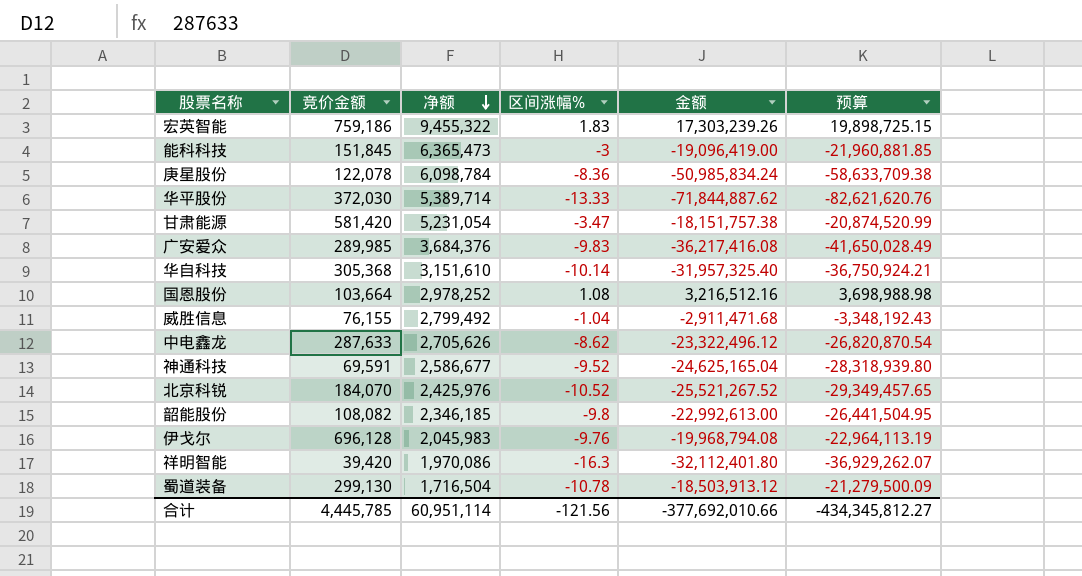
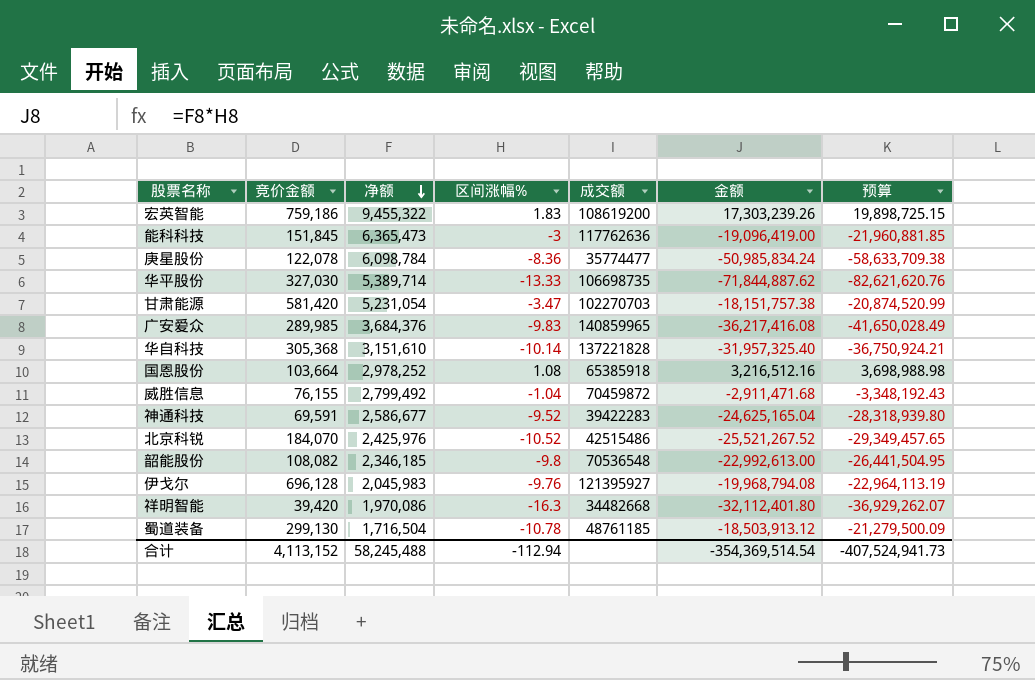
column 成交额 | position: none -> 5
row 中电鑫龙: 287,633 | 2,705,626 | -8.62 | -23,322,496.12 | -26,820,870.54 -> none
华平股份 | 竞价金额: 372,030 -> 327,030
合计 | 竞价金额: 4,445,785 -> 4,113,152
合计 | 净额: 60,951,114 -> 58,245,488
合计 | 区间涨幅%: -121.56 -> -112.94
合计 | 金额: -377,692,010.66 -> -354,369,514.54
合计 | 预算: -434,345,812.27 -> -407,524,941.73

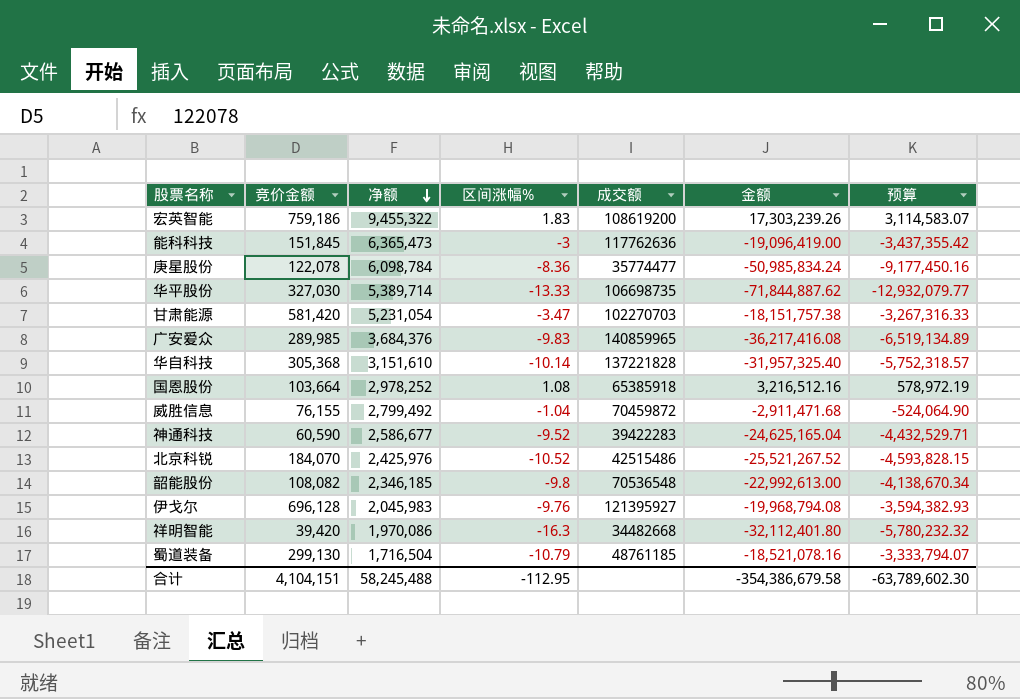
column 预算 | formula: [金额] * 1.15 -> [金额] * 0.18
神通科技 | 竞价金额: 69,591 -> 60,590
蜀道装备 | 区间涨幅%: -10.78 -> -10.79
蜀道装备 | 金额: -18,503,913.12 -> -18,521,078.16
合计 | 竞价金额: 4,113,152 -> 4,104,151
合计 | 区间涨幅%: -112.94 -> -112.95
合计 | 金额: -354,369,514.54 -> -354,386,679.58
合计 | 预算: -407,524,941.73 -> -63,789,602.30

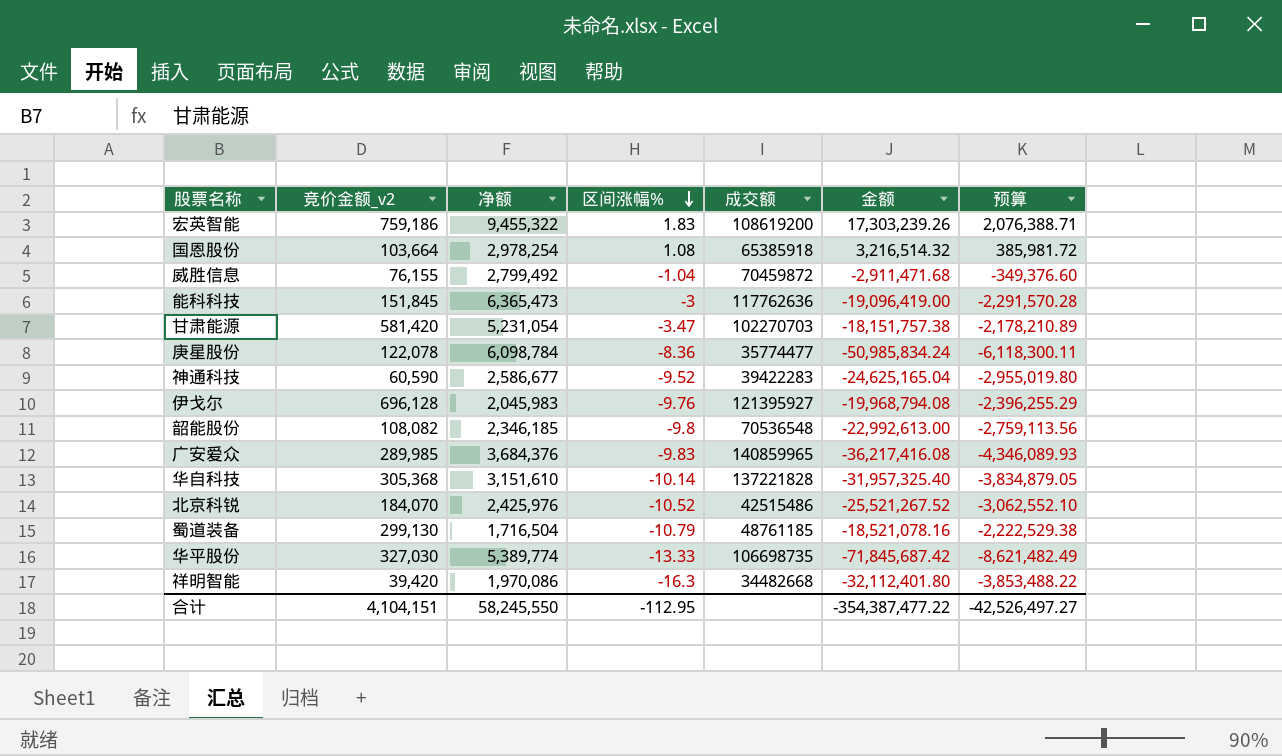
row order: 净额 descending -> 区间涨幅% descending
column name: 竞价金额 -> 竞价金额_v2
column 预算 | formula: [金额] * 0.18 -> [金额] * 0.12
国恩股份 | 净额: 2,978,252 -> 2,978,254
国恩股份 | 金额: 3,216,512.16 -> 3,216,514.32
华平股份 | 净额: 5,389,714 -> 5,389,774
华平股份 | 金额: -71,844,887.62 -> -71,845,687.42
合计 | 净额: 58,245,488 -> 58,245,550
合计 | 金额: -354,386,679.58 -> -354,387,477.22
合计 | 预算: -63,789,602.30 -> -42,526,497.27

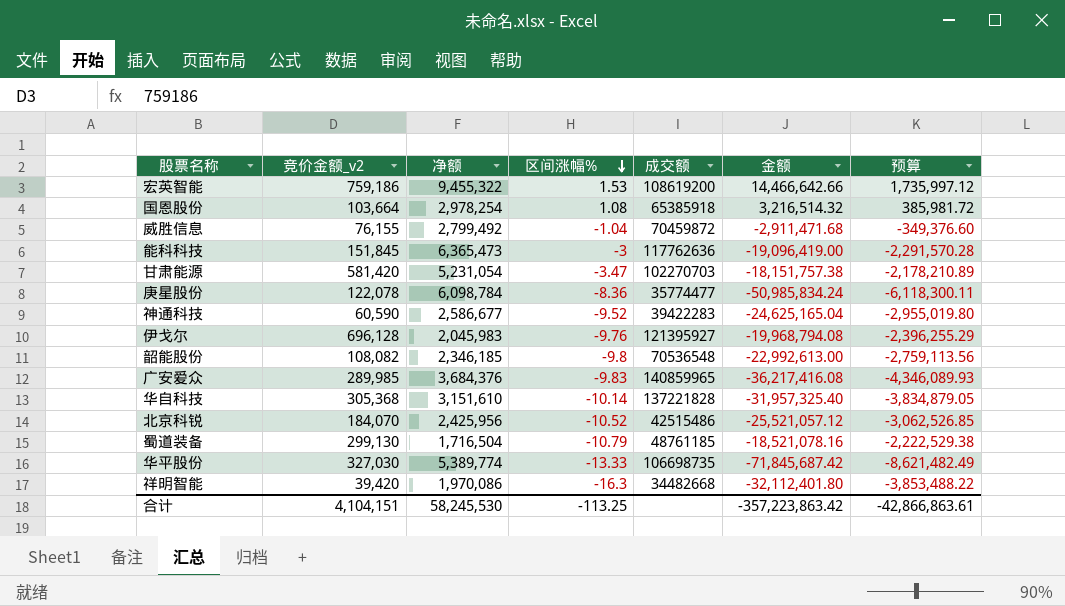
宏英智能 | 区间涨幅%: 1.83 -> 1.53
宏英智能 | 金额: 17,303,239.26 -> 14,466,642.66
宏英智能 | 预算: 2,076,388.71 -> 1,735,997.12
北京科锐 | 净额: 2,425,976 -> 2,425,956
北京科锐 | 金额: -25,521,267.52 -> -25,521,057.12
北京科锐 | 预算: -3,062,552.10 -> -3,062,526.85
合计 | 净额: 58,245,550 -> 58,245,530
合计 | 区间涨幅%: -112.95 -> -113.25
合计 | 金额: -354,387,477.22 -> -357,223,863.42
合计 | 预算: -42,526,497.27 -> -42,866,863.61

